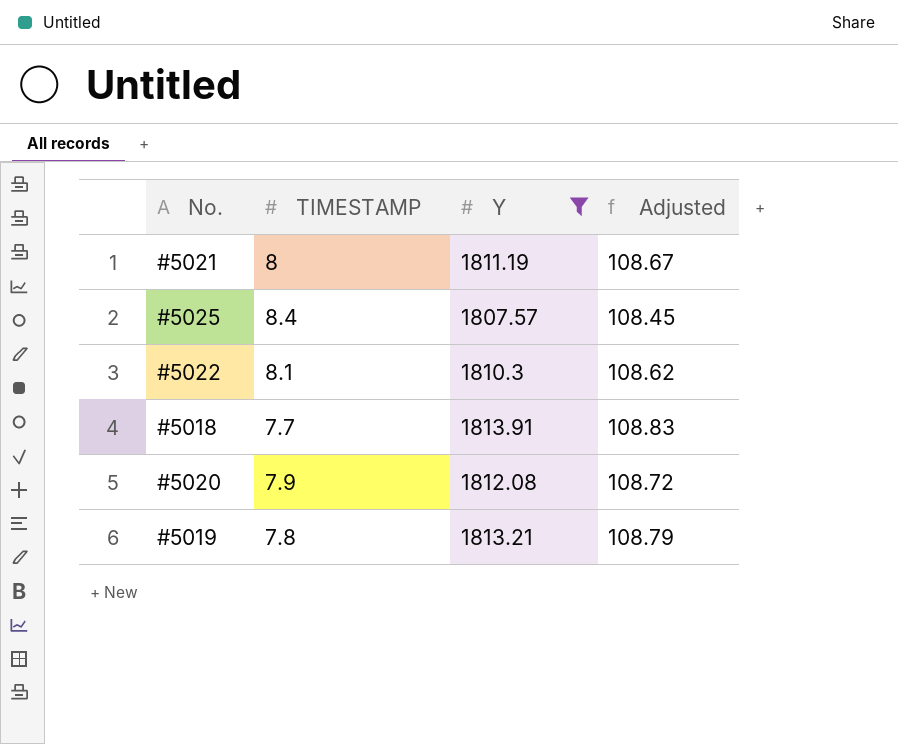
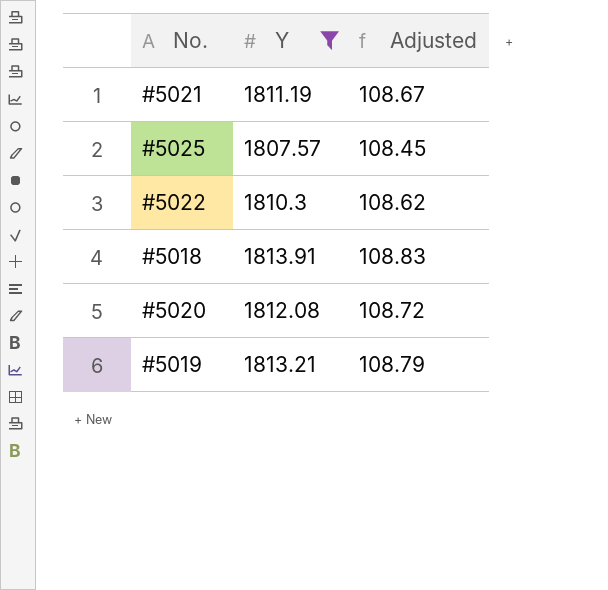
column TIMESTAMP | position: 2 -> none

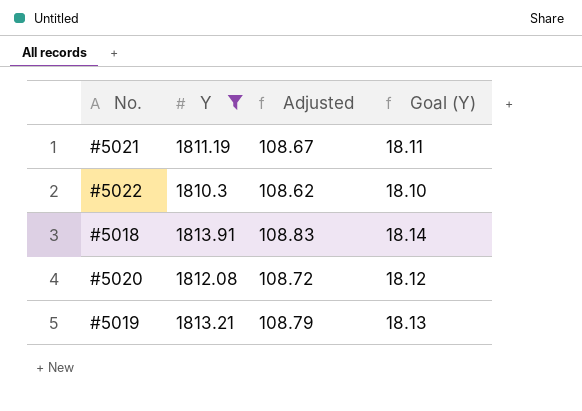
column Goal (Y) | formula: none -> [Y] * 0.01
row #5025: 1807.57 | 108.45 -> none

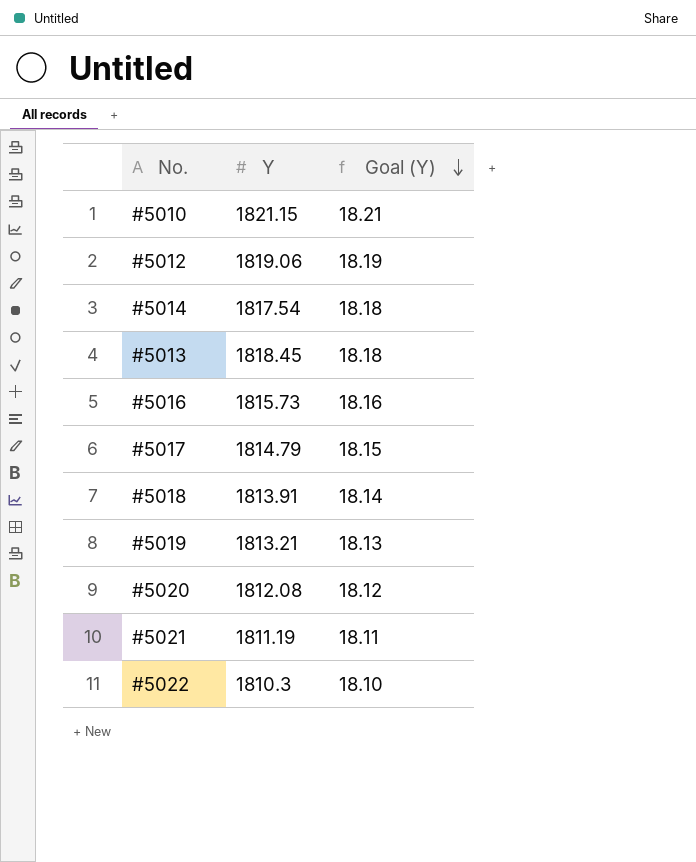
filter: Y <= 1813.91 -> none
row order: none -> Goal (Y) descending
column Adjusted | formula: [Y] * 0.06 -> none

